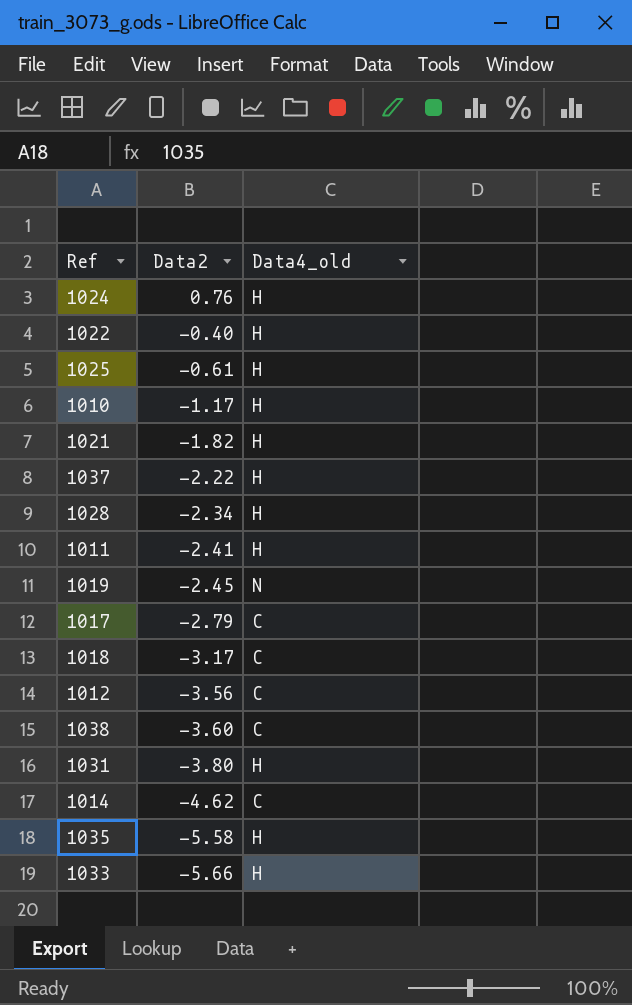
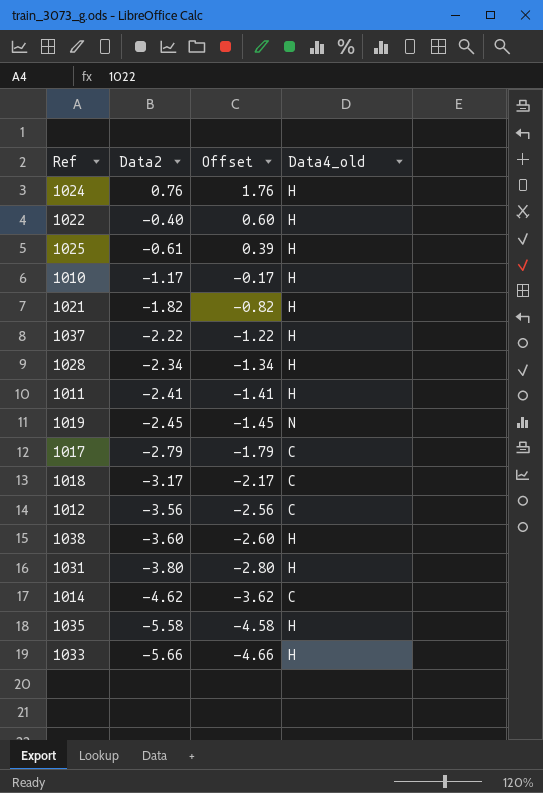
column Offset | formula: none -> [Data2] + 1
1038 | Data4_old: C -> H

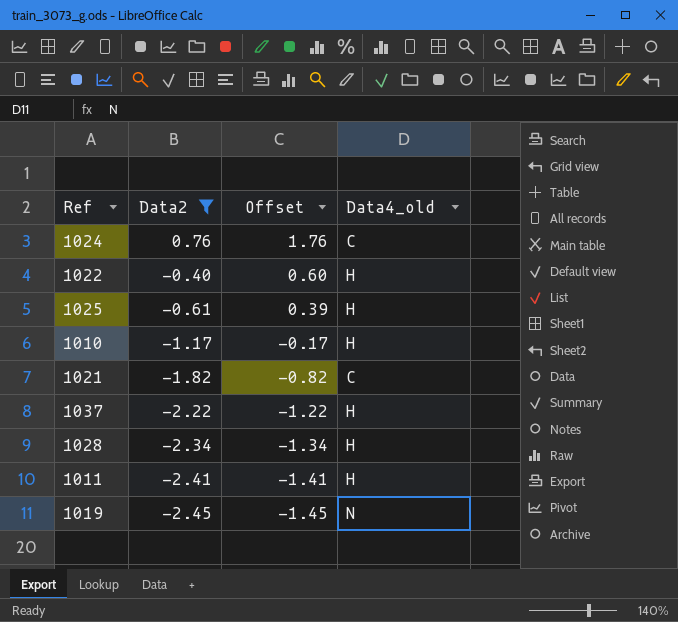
filter: none -> Data2 >= -2.45
1024 | Data4_old: H -> C
1021 | Data4_old: H -> C

